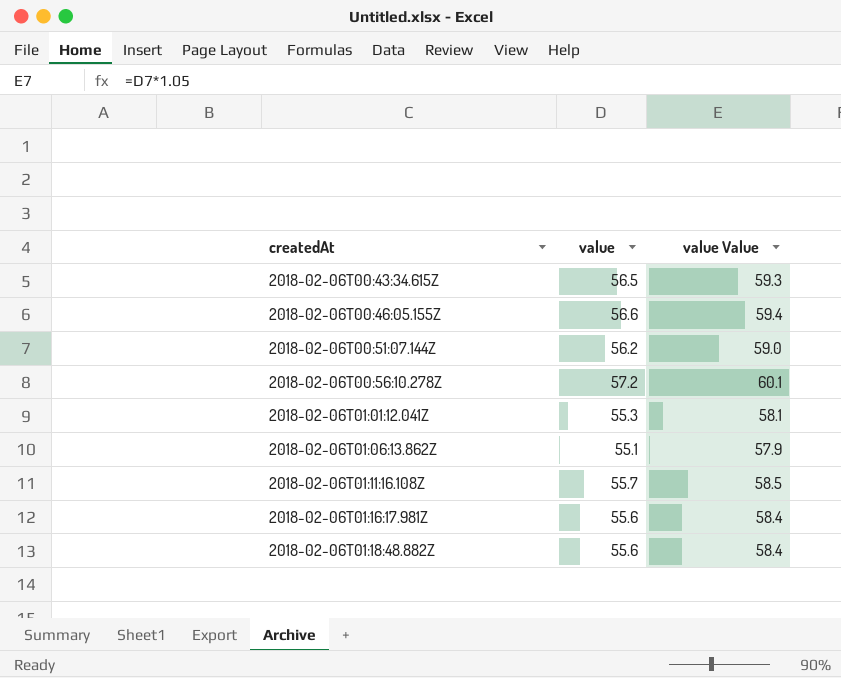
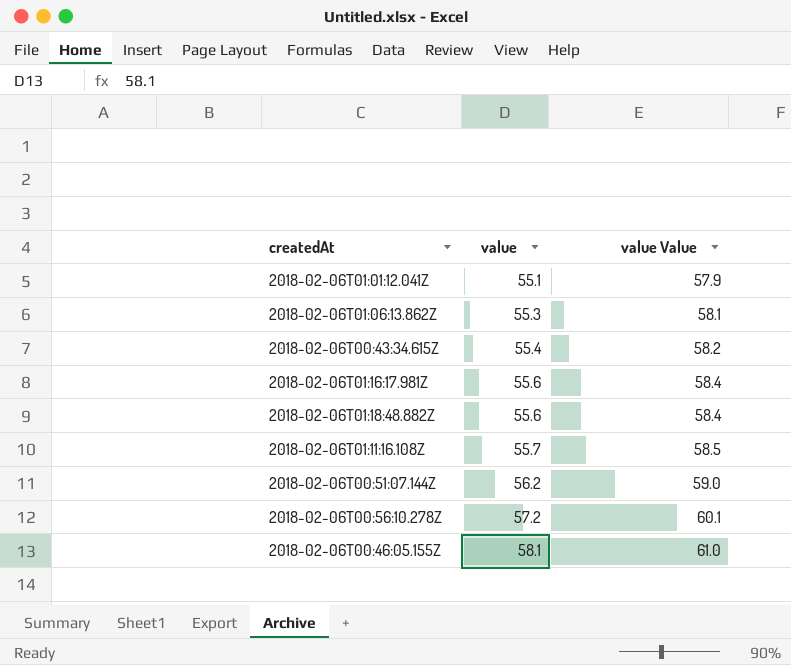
row order: createdAt ascending -> value ascending
2018-02-06T01:01:12.041Z | value: 55.3 -> 55.1
2018-02-06T01:01:12.041Z | value Value: 58.1 -> 57.9
2018-02-06T01:06:13.862Z | value: 55.1 -> 55.3
2018-02-06T01:06:13.862Z | value Value: 57.9 -> 58.1
2018-02-06T00:43:34.615Z | value: 56.5 -> 55.4
2018-02-06T00:43:34.615Z | value Value: 59.3 -> 58.2
2018-02-06T00:46:05.155Z | value: 56.6 -> 58.1
2018-02-06T00:46:05.155Z | value Value: 59.4 -> 61.0

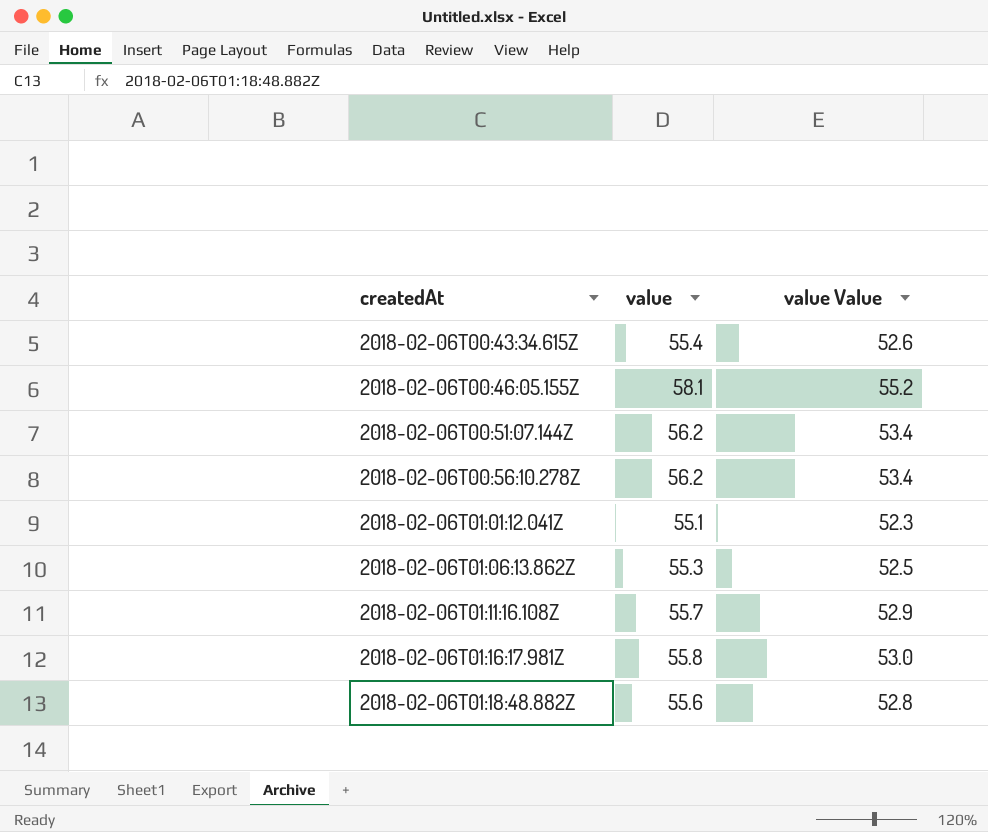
row order: value ascending -> createdAt ascending
column value Value | formula: [value] * 1.05 -> [value] * 0.95
2018-02-06T00:56:10.278Z | value: 57.2 -> 56.2
2018-02-06T01:16:17.981Z | value: 55.6 -> 55.8

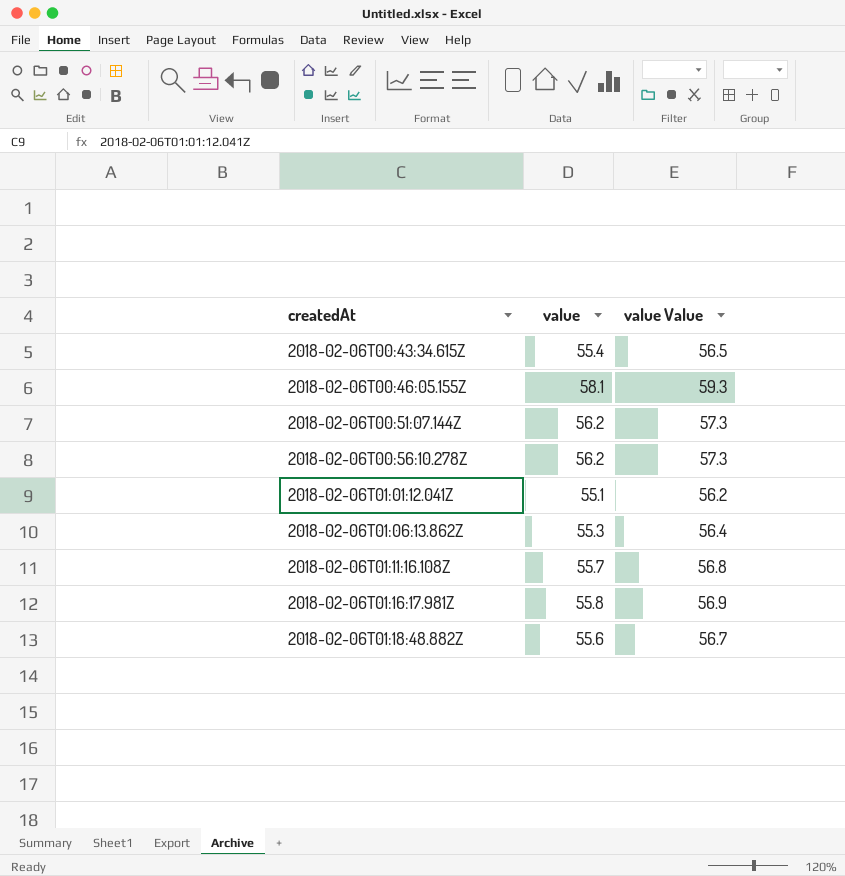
column value Value | formula: [value] * 0.95 -> [value] * 1.02

